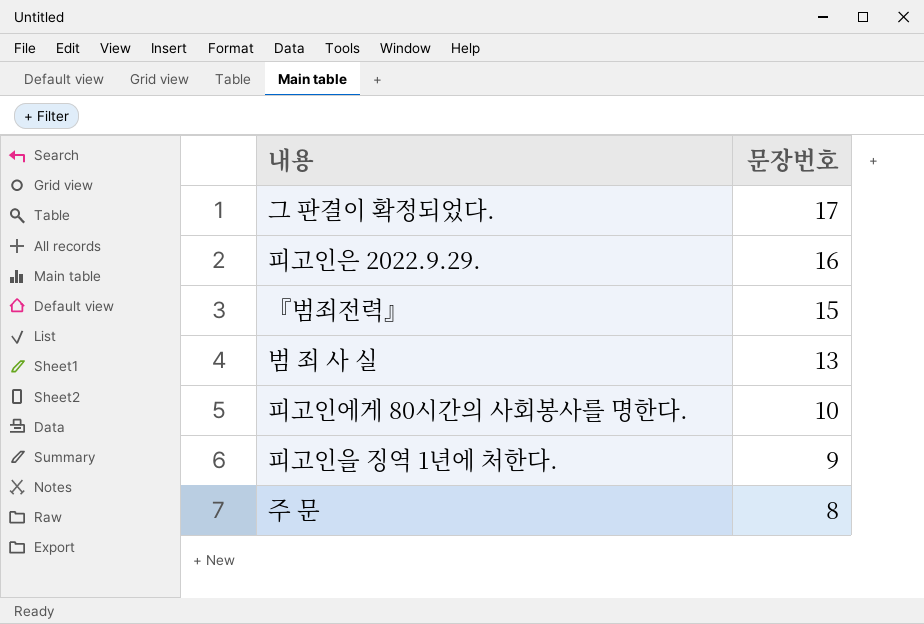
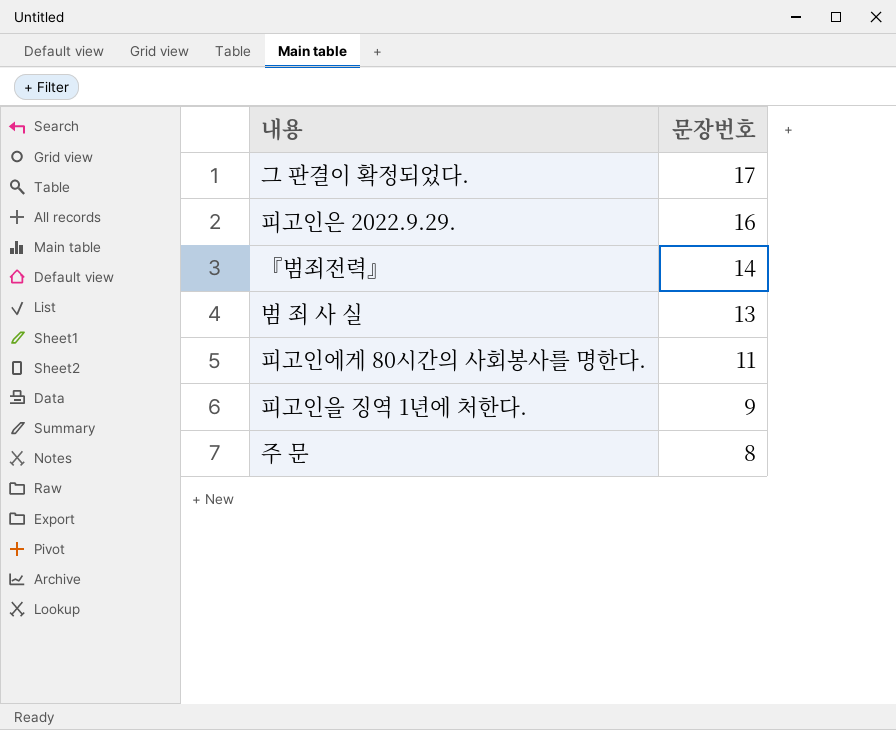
『범죄전력』 | 문장번호: 15 -> 14
피고인에게 80시간의 사회봉사를 명한다. | 문장번호: 10 -> 11

